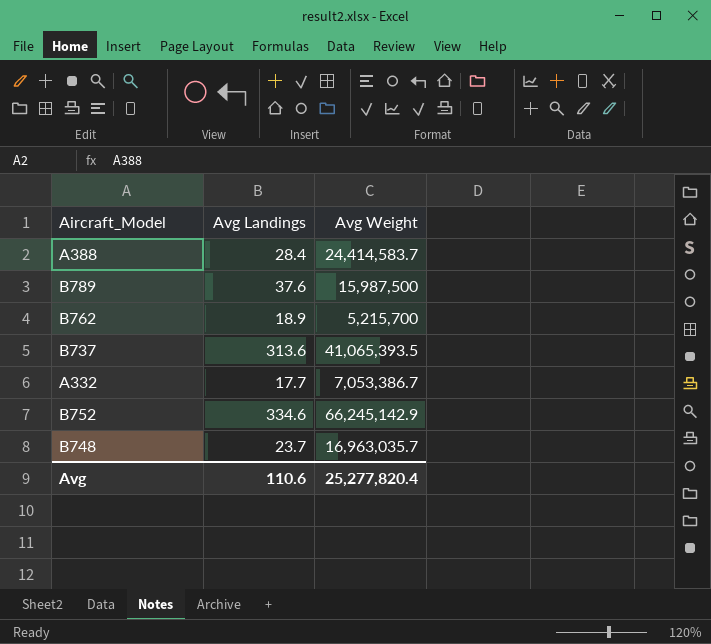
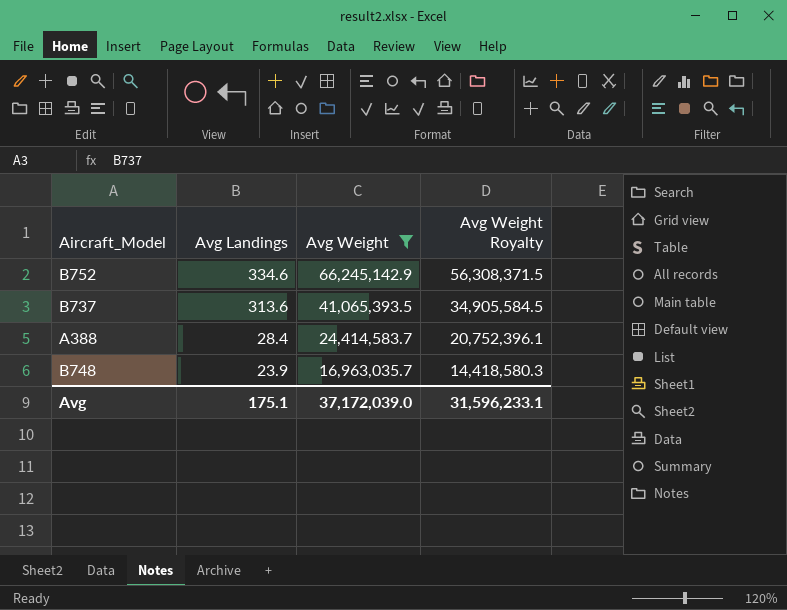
filter: none -> Avg Weight >= 16,963,035.7
row order: none -> Avg Landings descending
column Avg Weight Royalty | formula: none -> [Avg Weight] * 0.85
B748 | Avg Landings: 23.7 -> 23.9
Avg | Avg Landings: 110.6 -> 175.1
Avg | Avg Weight: 25,277,820.4 -> 37,172,039.0

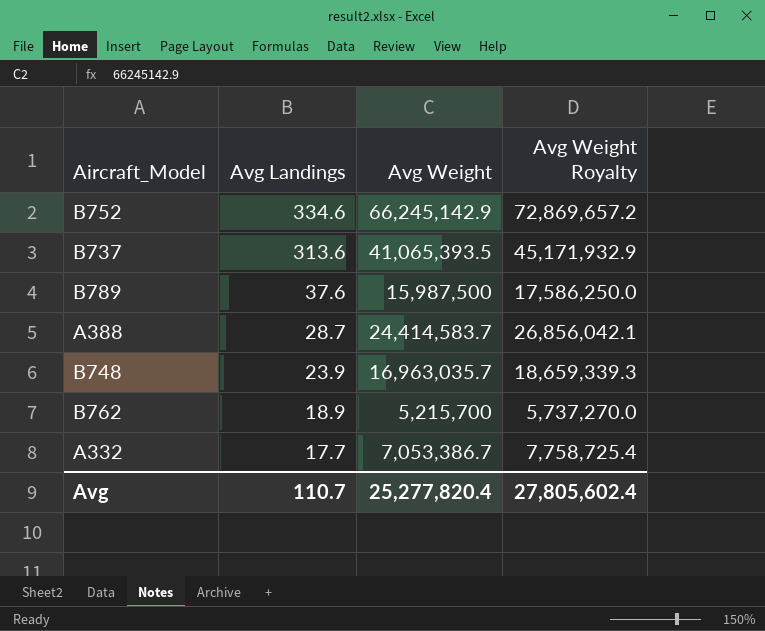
filter: Avg Weight >= 16,963,035.7 -> none
column Avg Weight Royalty | formula: [Avg Weight] * 0.85 -> [Avg Weight] * 1.1
A388 | Avg Landings: 28.4 -> 28.7
Avg | Avg Landings: 175.1 -> 110.7
Avg | Avg Weight: 37,172,039.0 -> 25,277,820.4
Avg | Avg Weight Royalty: 31,596,233.1 -> 27,805,602.4

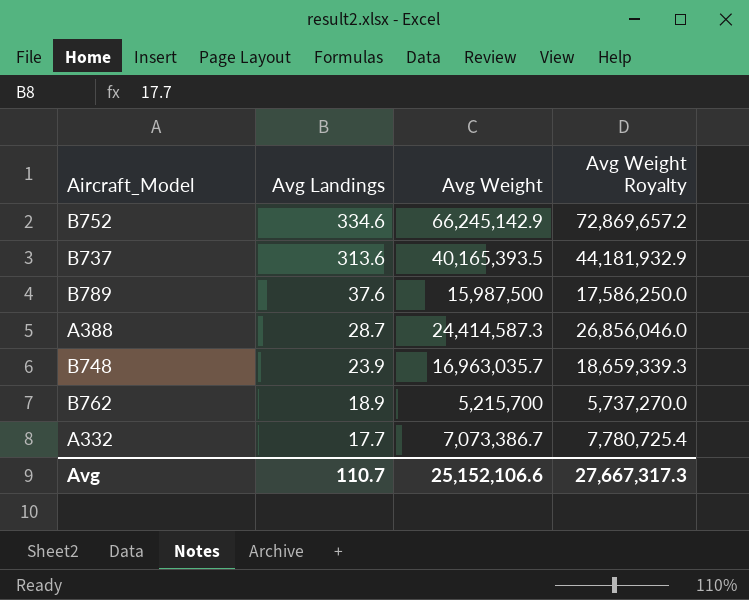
B737 | Avg Weight: 41,065,393.5 -> 40,165,393.5
B737 | Avg Weight Royalty: 45,171,932.9 -> 44,181,932.9
A388 | Avg Weight: 24,414,583.7 -> 24,414,587.3
A388 | Avg Weight Royalty: 26,856,042.1 -> 26,856,046.0
A332 | Avg Weight: 7,053,386.7 -> 7,073,386.7
A332 | Avg Weight Royalty: 7,758,725.4 -> 7,780,725.4
Avg | Avg Weight: 25,277,820.4 -> 25,152,106.6
Avg | Avg Weight Royalty: 27,805,602.4 -> 27,667,317.3

